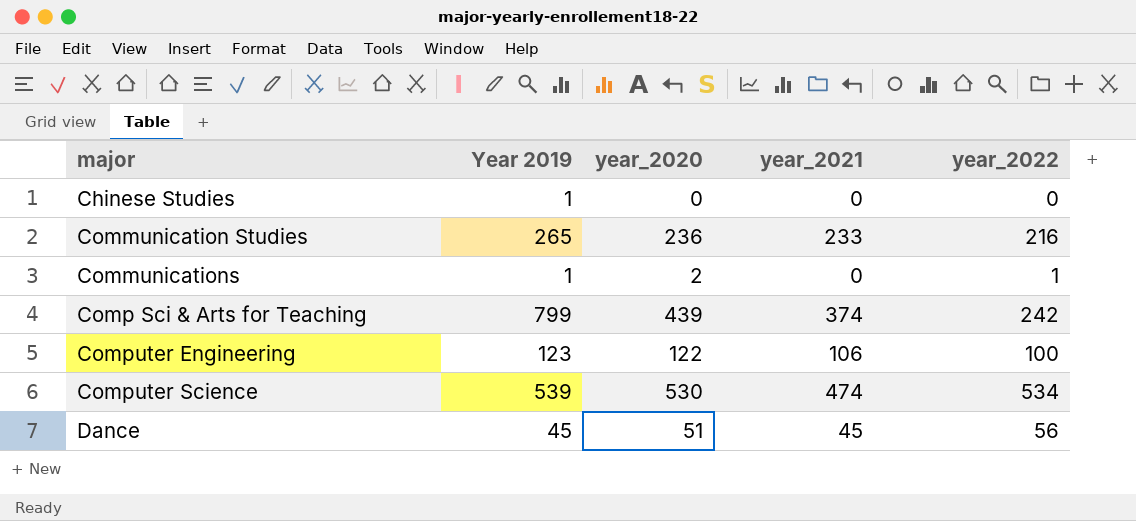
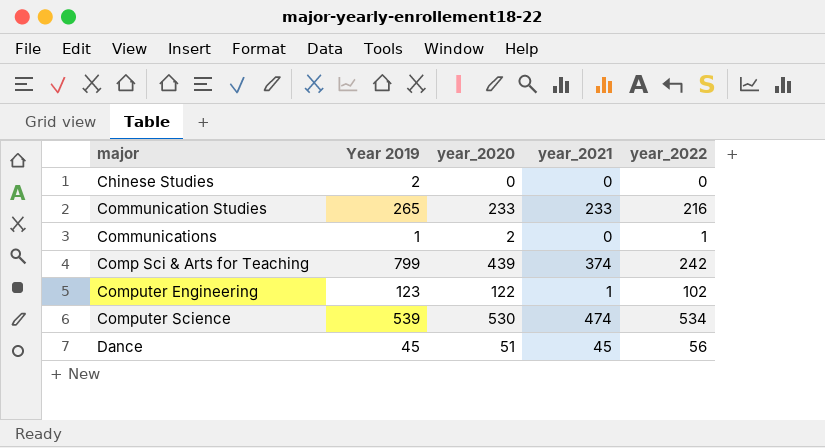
Chinese Studies | Year 2019: 1 -> 2
Communication Studies | year_2020: 236 -> 233
Computer Engineering | year_2021: 106 -> 1
Computer Engineering | year_2022: 100 -> 102

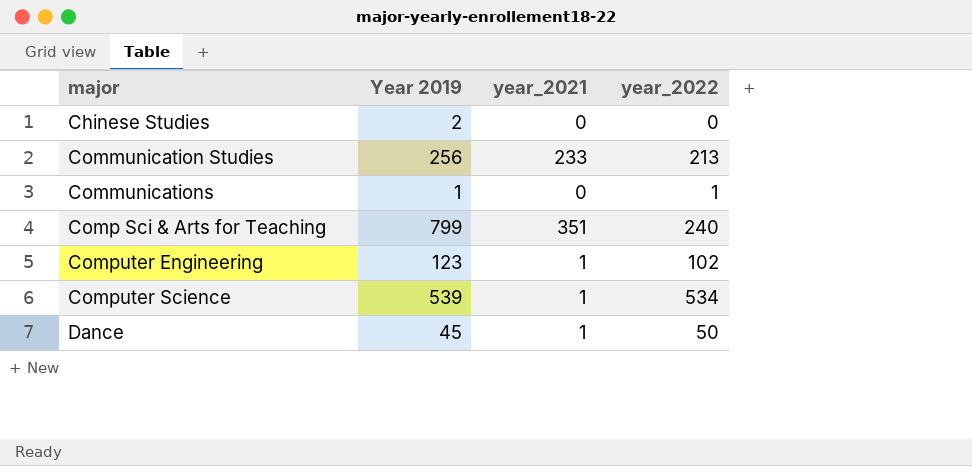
column year_2020 | position: 3 -> none
Communication Studies | Year 2019: 265 -> 256
Communication Studies | year_2022: 216 -> 213
Comp Sci & Arts for Teaching | year_2021: 374 -> 351
Comp Sci & Arts for Teaching | year_2022: 242 -> 240
Computer Science | year_2021: 474 -> 1
Dance | year_2021: 45 -> 1
Dance | year_2022: 56 -> 50

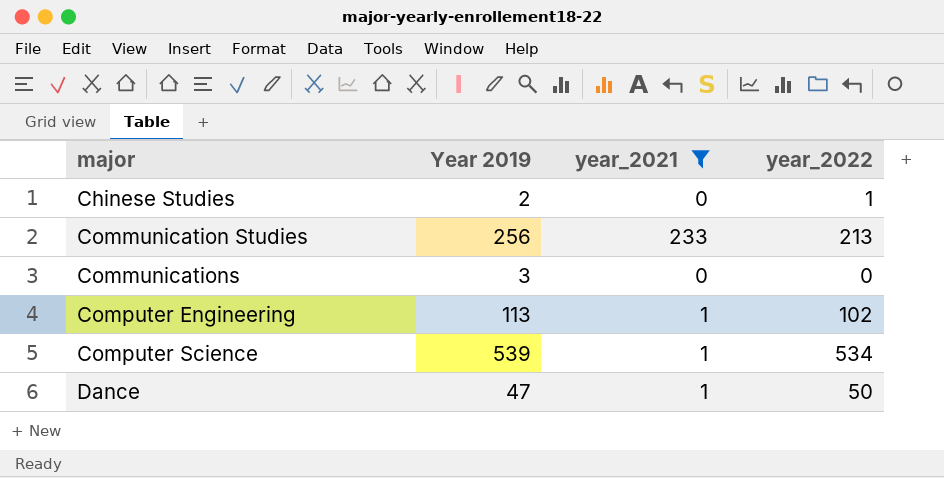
filter: none -> year_2021 != 351
Chinese Studies | year_2022: 0 -> 1
Communications | Year 2019: 1 -> 3
Communications | year_2022: 1 -> 0
Computer Engineering | Year 2019: 123 -> 113
Dance | Year 2019: 45 -> 47

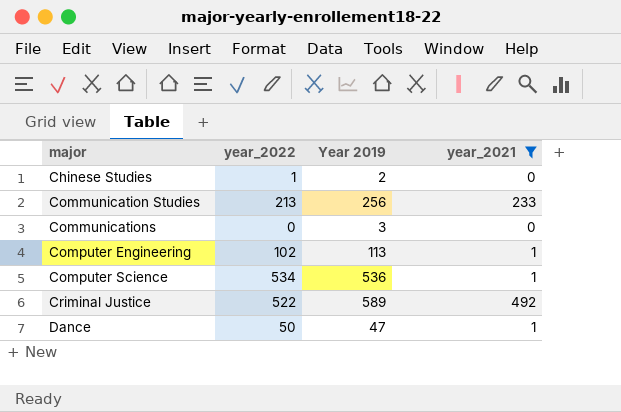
column year_2022 | position: 4 -> 2
Computer Science | Year 2019: 539 -> 536
row Criminal Justice: none -> 522 | 589 | 492

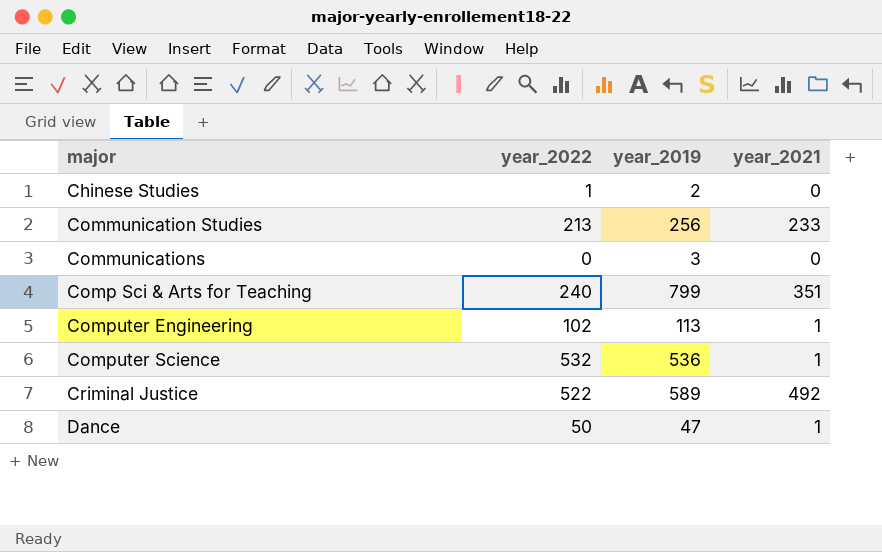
filter: year_2021 != 351 -> none
column name: Year 2019 -> year_2019
Computer Science | year_2022: 534 -> 532

